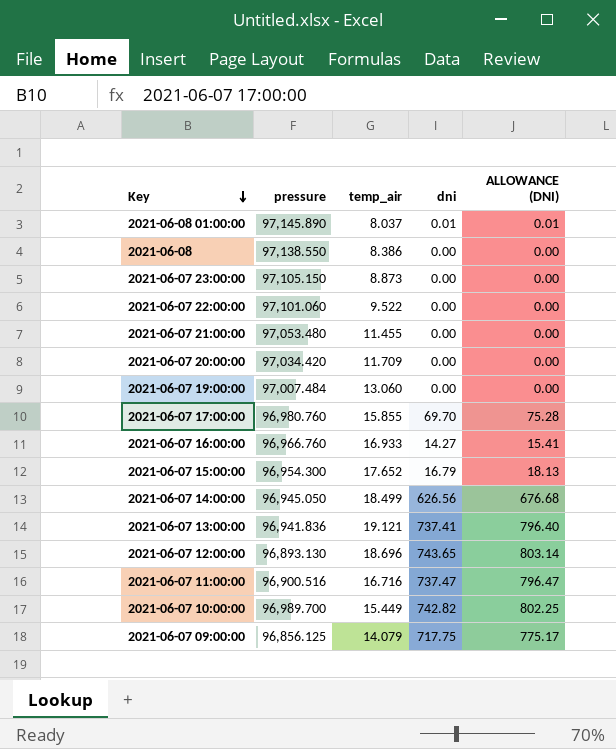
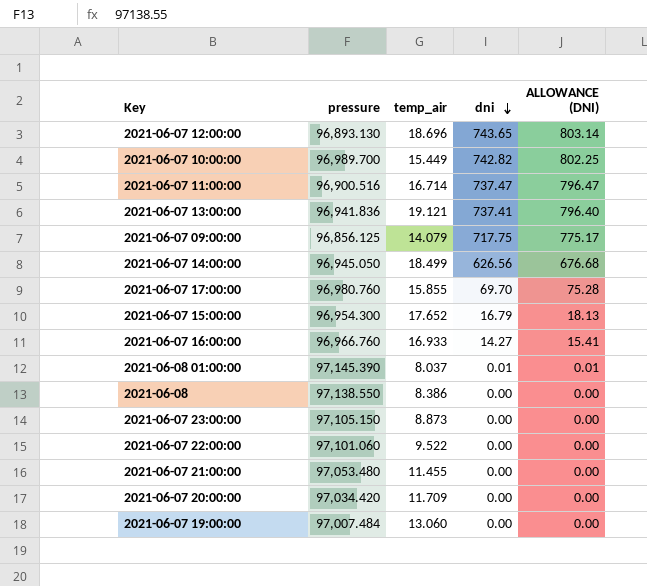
row order: Key descending -> dni descending
2021-06-07 11:00:00 | temp_air: 16.716 -> 16.714
2021-06-08 01:00:00 | pressure: 97,145.890 -> 97,145.390

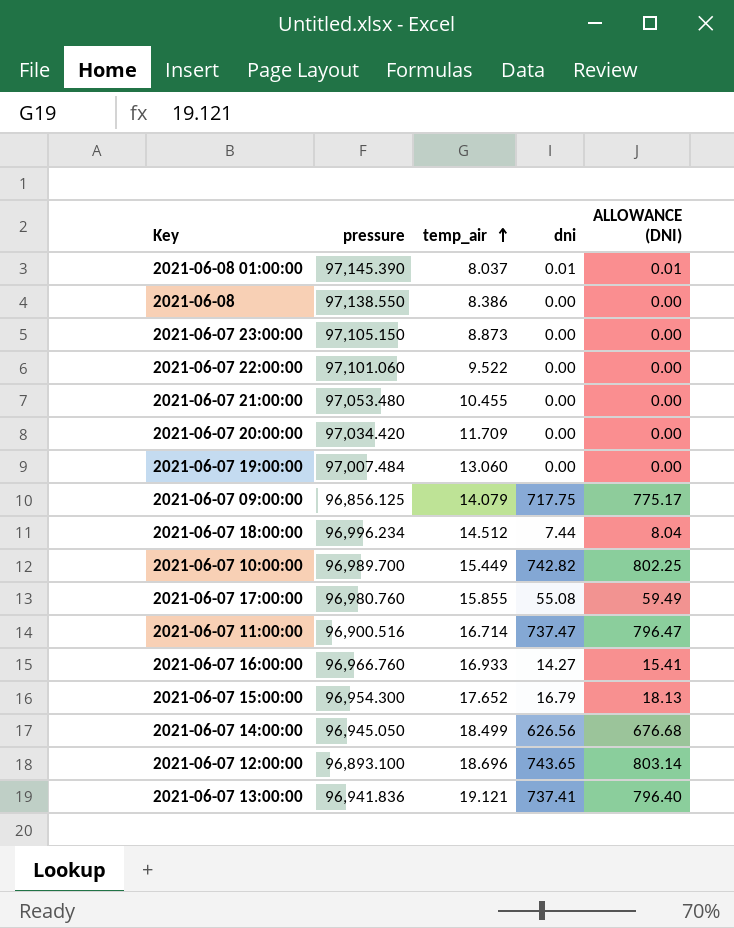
row order: dni descending -> temp_air ascending
2021-06-07 21:00:00 | temp_air: 11.455 -> 10.455
row 2021-06-07 18:00:00: none -> 96,996.234 | 14.512 | 7.44 | 8.04
2021-06-07 17:00:00 | dni: 69.70 -> 55.08
2021-06-07 17:00:00 | ALLOWANCE (DNI): 75.28 -> 59.49
2021-06-07 12:00:00 | pressure: 96,893.130 -> 96,893.100

